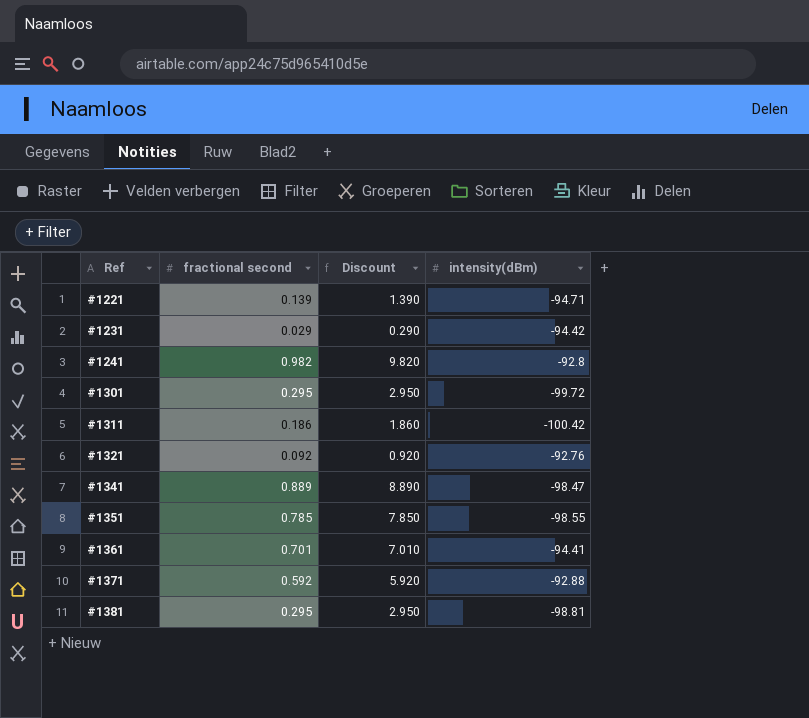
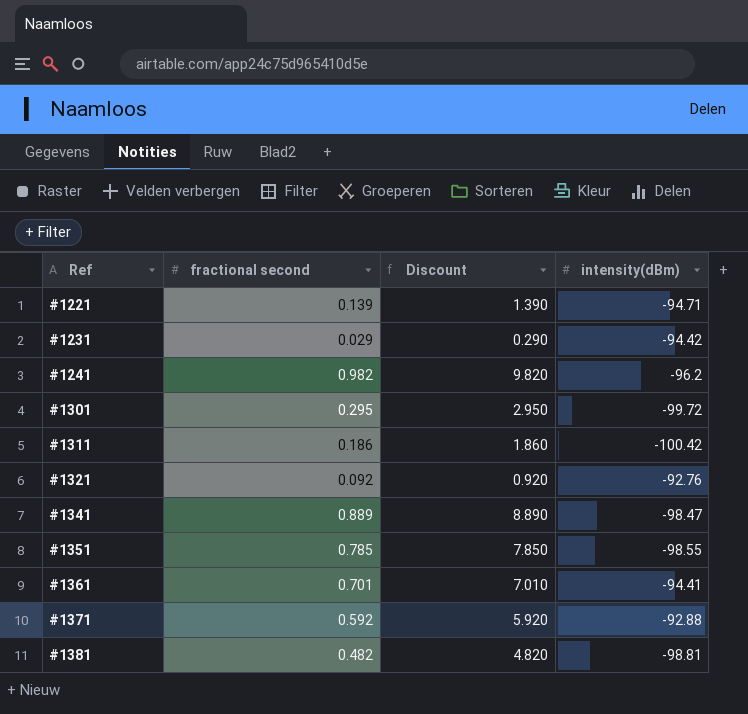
#1241 | intensity(dBm): -92.8 -> -96.2
#1381 | fractional second: 0.295 -> 0.482
#1381 | Discount: 2.950 -> 4.820

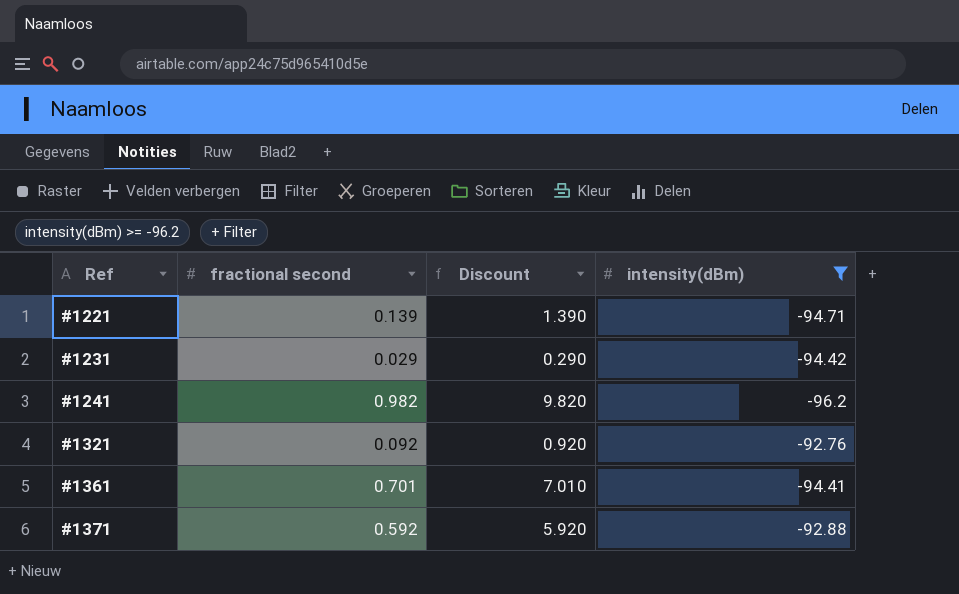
filter: none -> intensity(dBm) >= -96.2

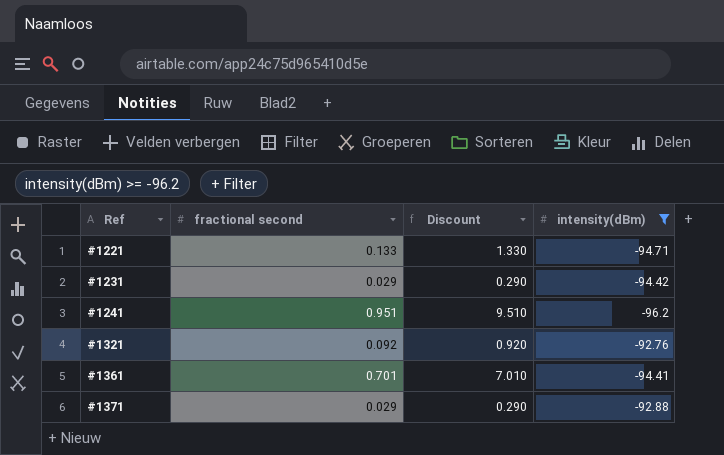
#1221 | fractional second: 0.139 -> 0.133
#1221 | Discount: 1.390 -> 1.330
#1241 | fractional second: 0.982 -> 0.951
#1241 | Discount: 9.820 -> 9.510
#1371 | fractional second: 0.592 -> 0.029
#1371 | Discount: 5.920 -> 0.290

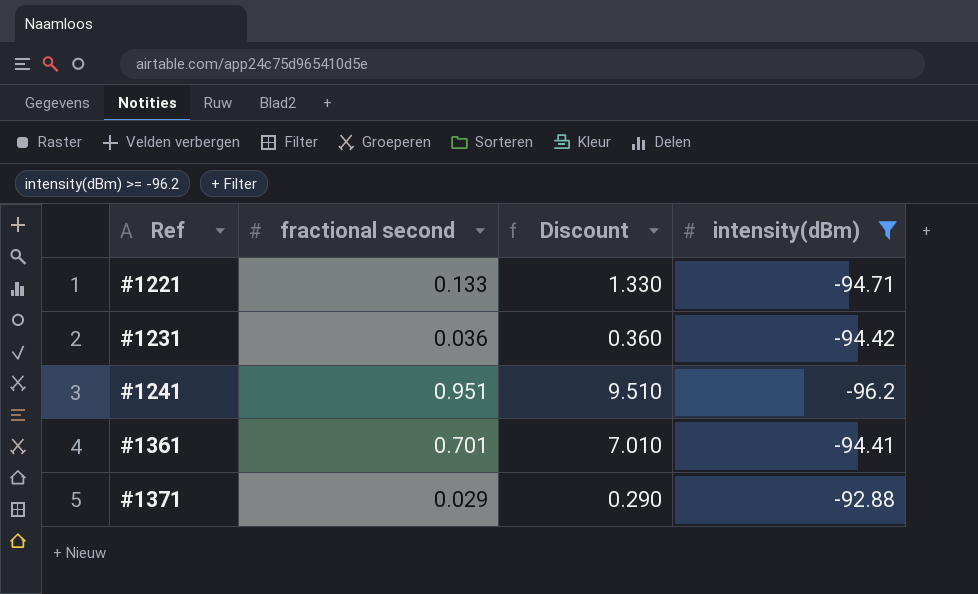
row #1321: 0.092 | 0.920 | -92.76 -> none
#1231 | fractional second: 0.029 -> 0.036
#1231 | Discount: 0.290 -> 0.360

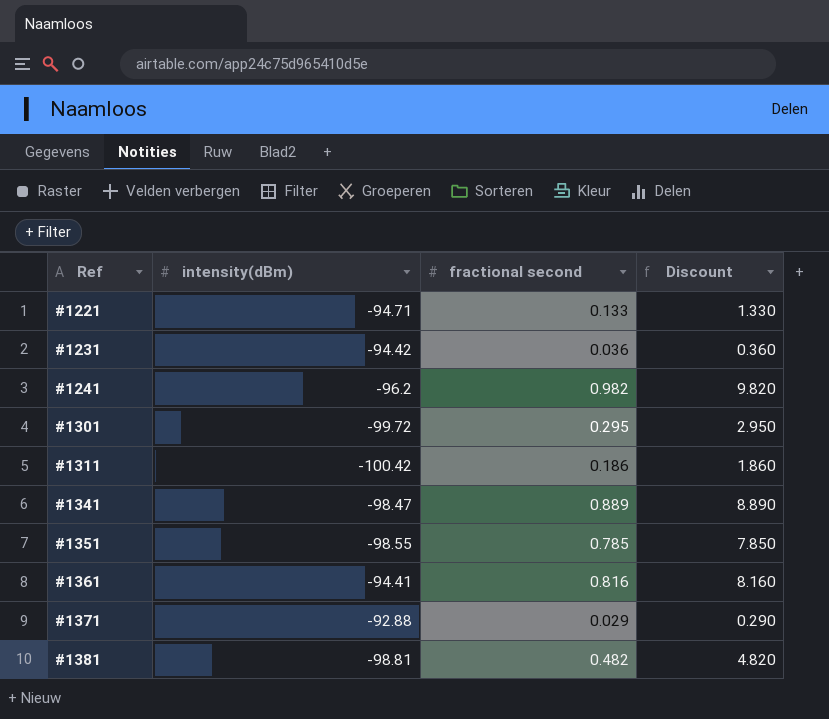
filter: intensity(dBm) >= -96.2 -> none
column intensity(dBm) | position: 4 -> 2
#1241 | fractional second: 0.951 -> 0.982
#1241 | Discount: 9.510 -> 9.820
#1361 | fractional second: 0.701 -> 0.816
#1361 | Discount: 7.010 -> 8.160

